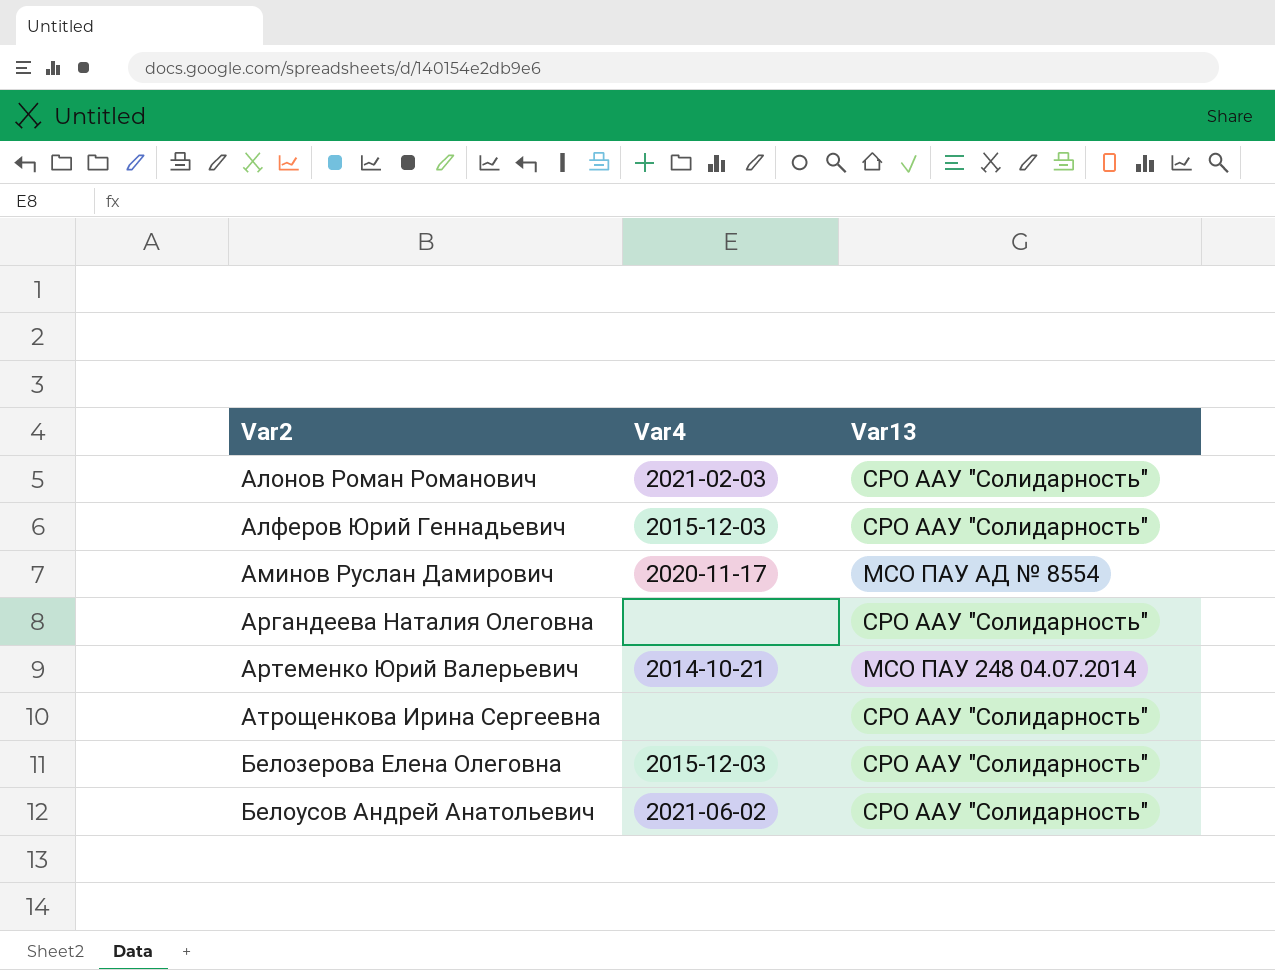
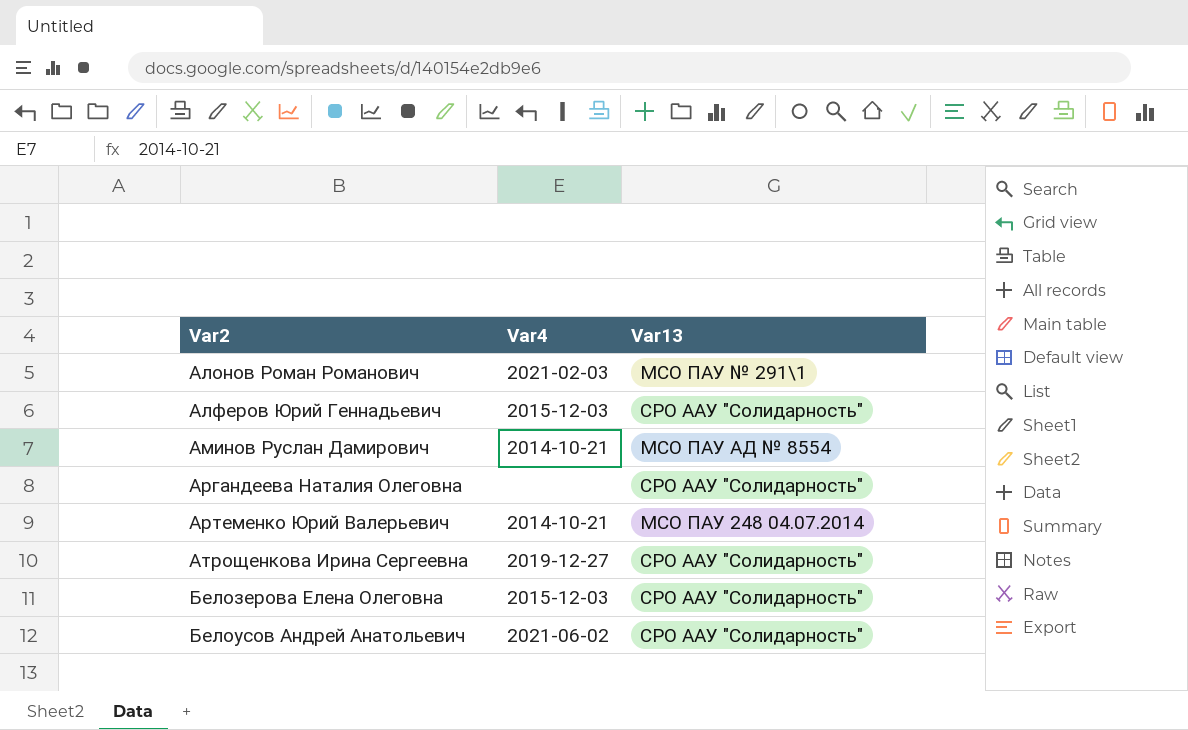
Алонов Роман Романович | Var13: СРО ААУ "Солидарность" -> МСО ПАУ № 291\1
Аминов Руслан Дамирович | Var4: 2020-11-17 -> 2014-10-21
Атрощенкова Ирина Сергеевна | Var4: none -> 2019-12-27

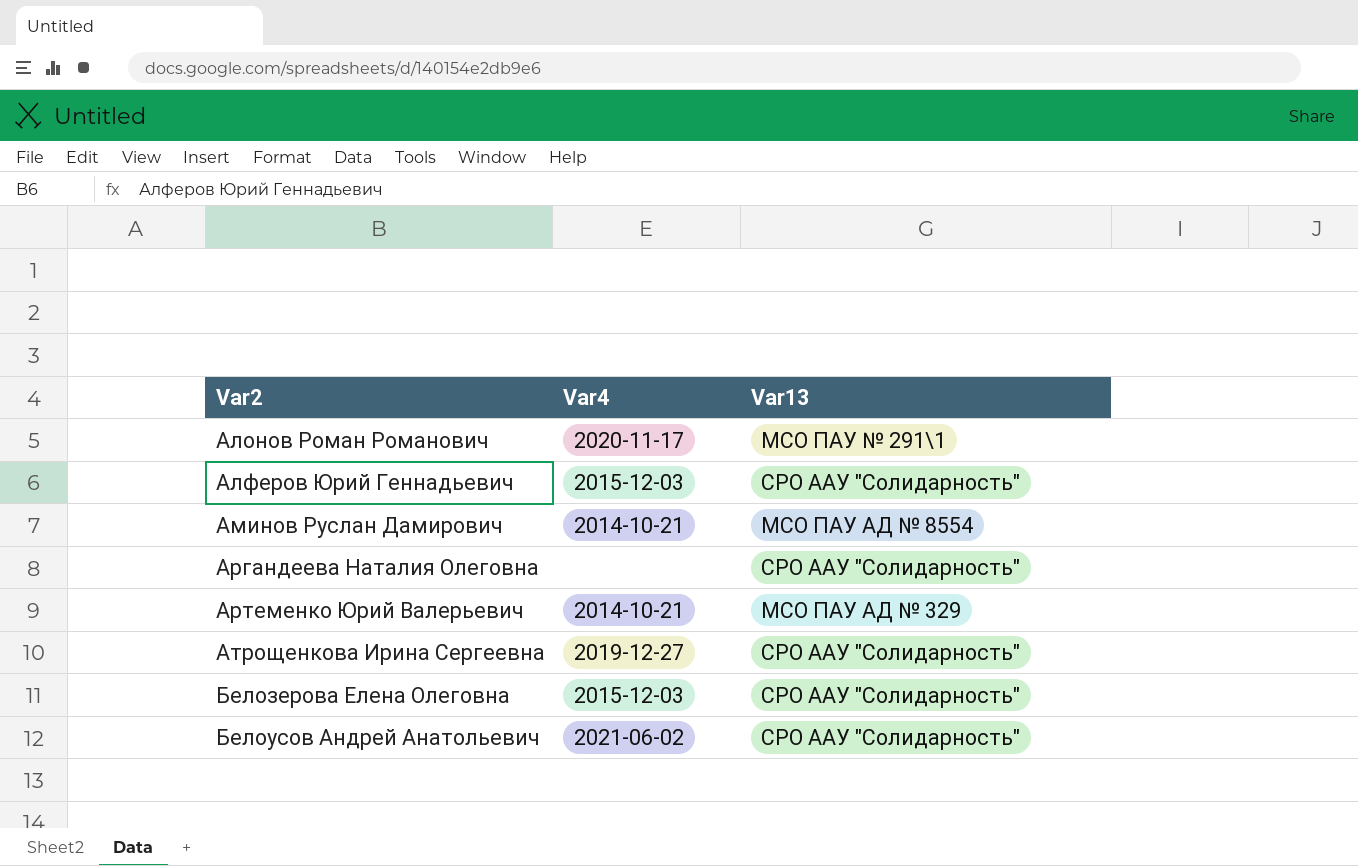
Алонов Роман Романович | Var4: 2021-02-03 -> 2020-11-17
Артеменко Юрий Валерьевич | Var13: МСО ПАУ 248 04.07.2014 -> МСО ПАУ АД № 329

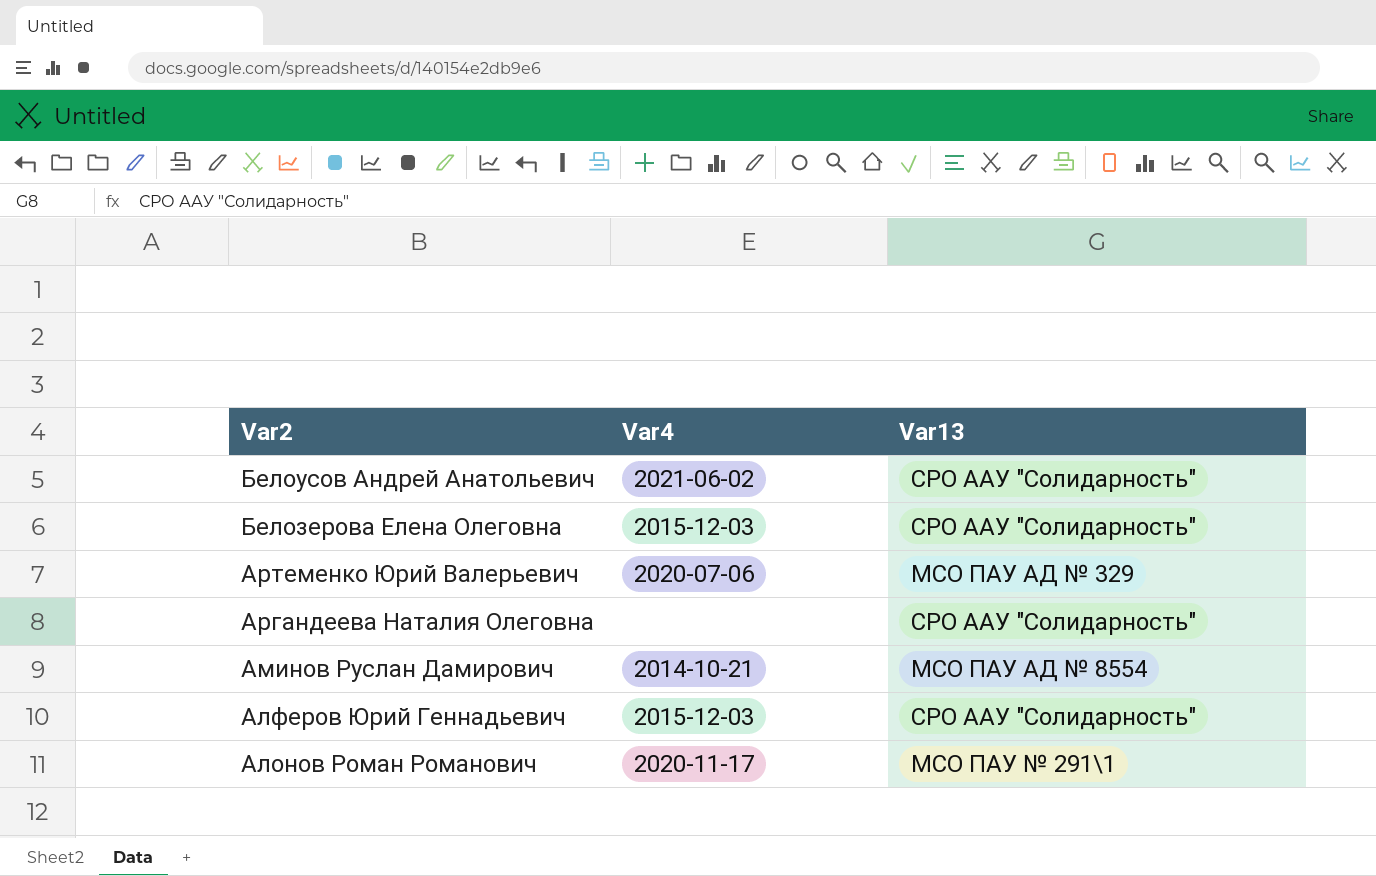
row order: Var2 ascending -> Var2 descending
row Атрощенкова Ирина Сергеевна: 2019-12-27 | СРО ААУ "Солидарность" -> none
Артеменко Юрий Валерьевич | Var4: 2014-10-21 -> 2020-07-06

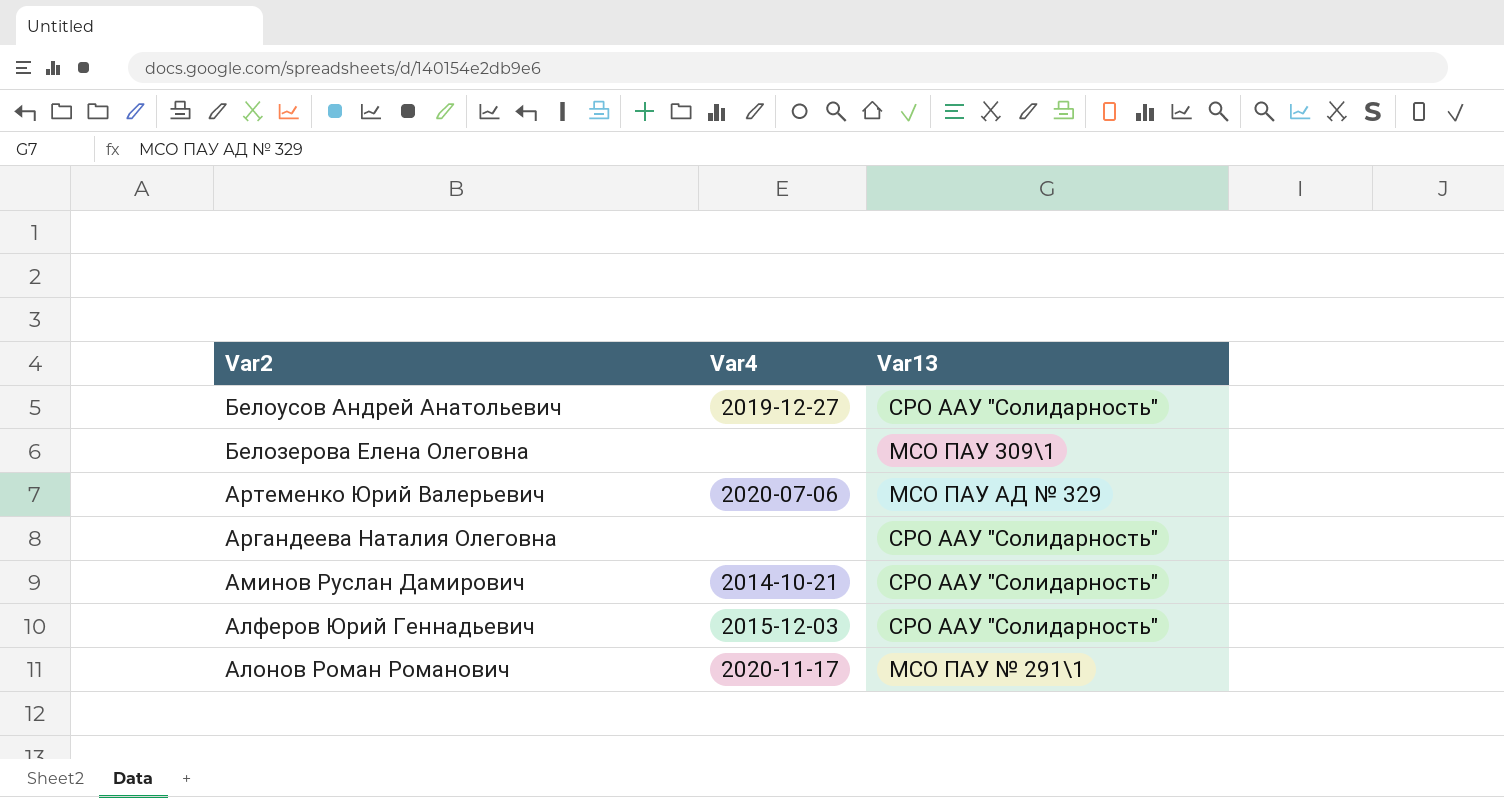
Белоусов Андрей Анатольевич | Var4: 2021-06-02 -> 2019-12-27
Белозерова Елена Олеговна | Var4: 2015-12-03 -> none
Белозерова Елена Олеговна | Var13: СРО ААУ "Солидарность" -> МСО ПАУ 309\1
Аминов Руслан Дамирович | Var13: МСО ПАУ АД № 8554 -> СРО ААУ "Солидарность"

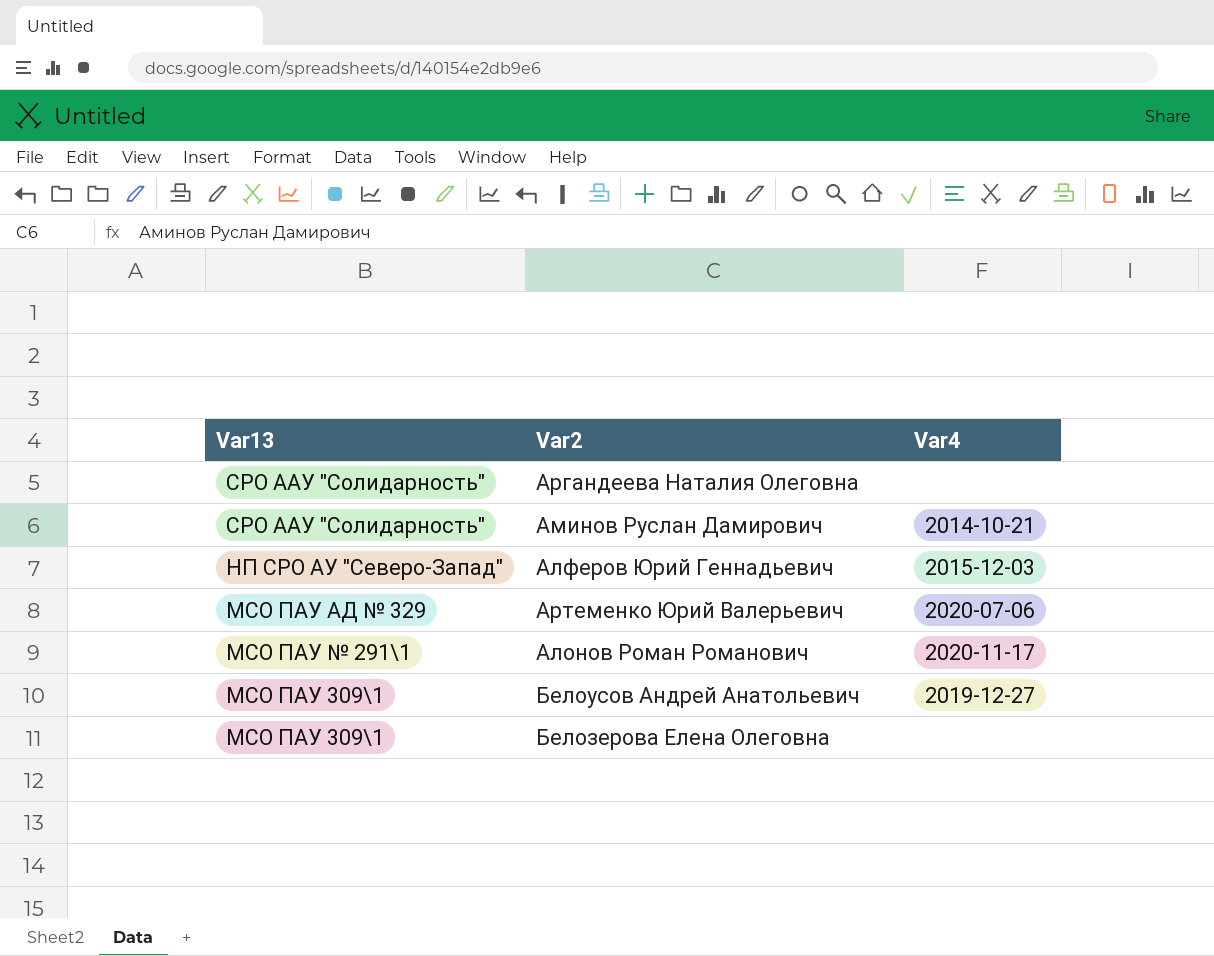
row order: Var2 descending -> Var13 descending
column Var13 | position: 3 -> 1
Алферов Юрий Геннадьевич | Var13: СРО ААУ "Солидарность" -> НП СРО АУ "Северо-Запад"
Белоусов Андрей Анатольевич | Var13: СРО ААУ "Солидарность" -> МСО ПАУ 309\1

